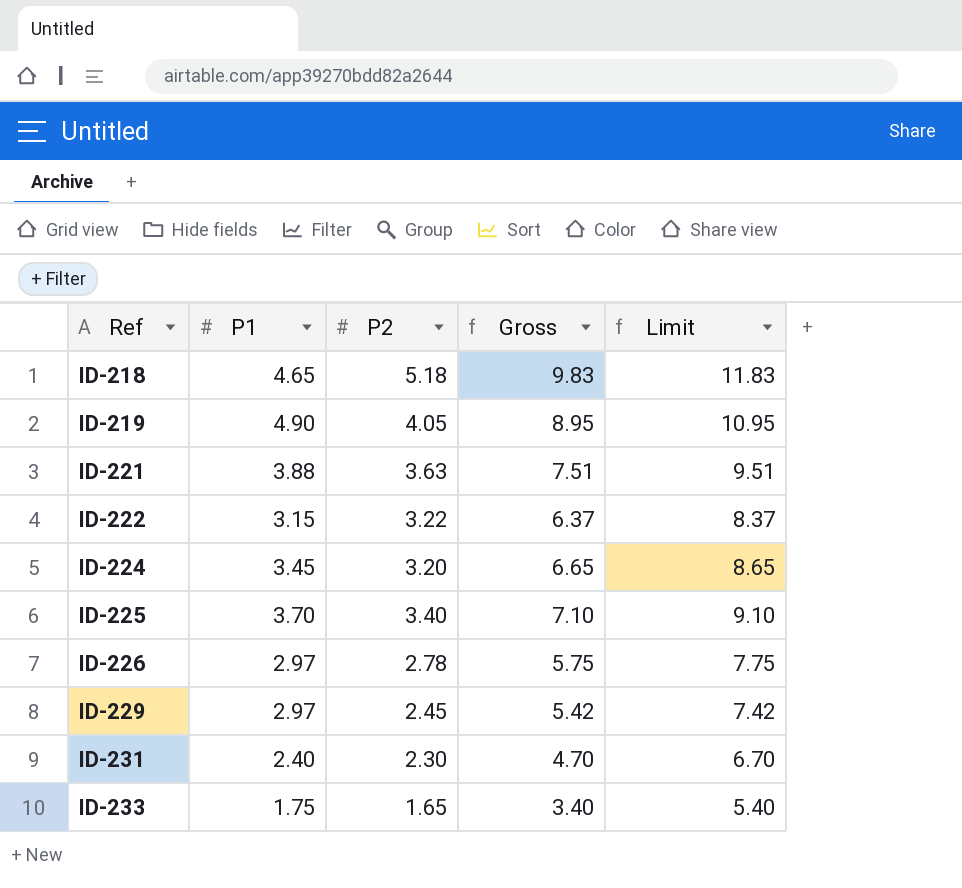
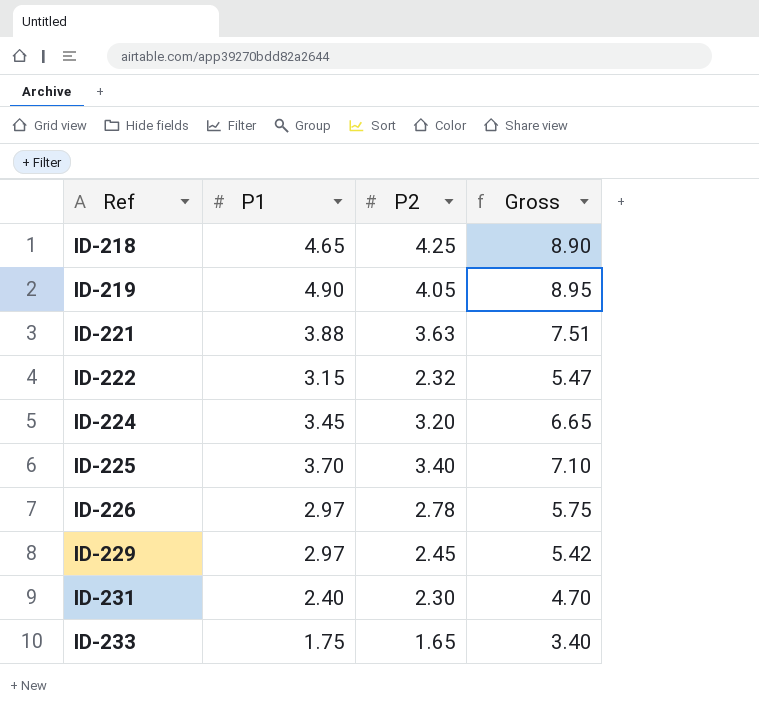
column Limit | formula: [Gross] + 2 -> none
ID-218 | P2: 5.18 -> 4.25
ID-218 | Gross: 9.83 -> 8.90
ID-222 | P2: 3.22 -> 2.32
ID-222 | Gross: 6.37 -> 5.47

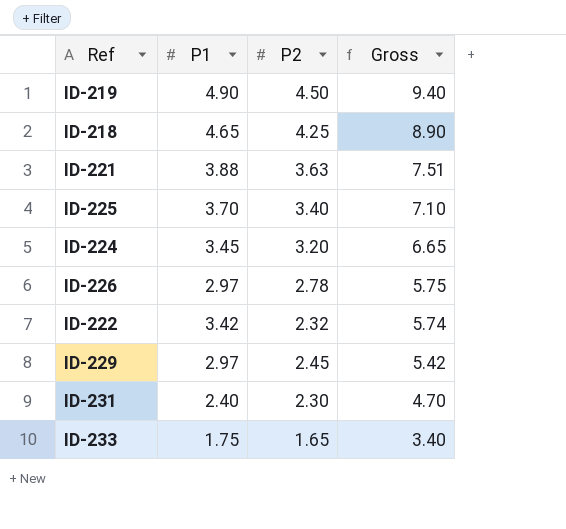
row order: Ref ascending -> Gross descending
ID-219 | P2: 4.05 -> 4.50
ID-219 | Gross: 8.95 -> 9.40
ID-222 | P1: 3.15 -> 3.42
ID-222 | Gross: 5.47 -> 5.74

